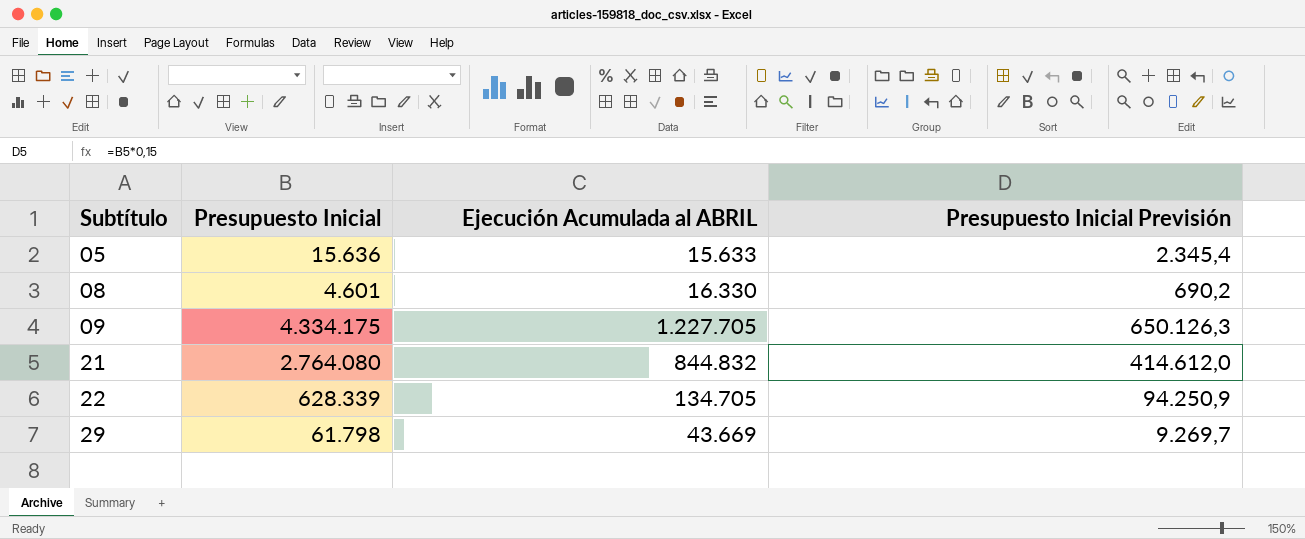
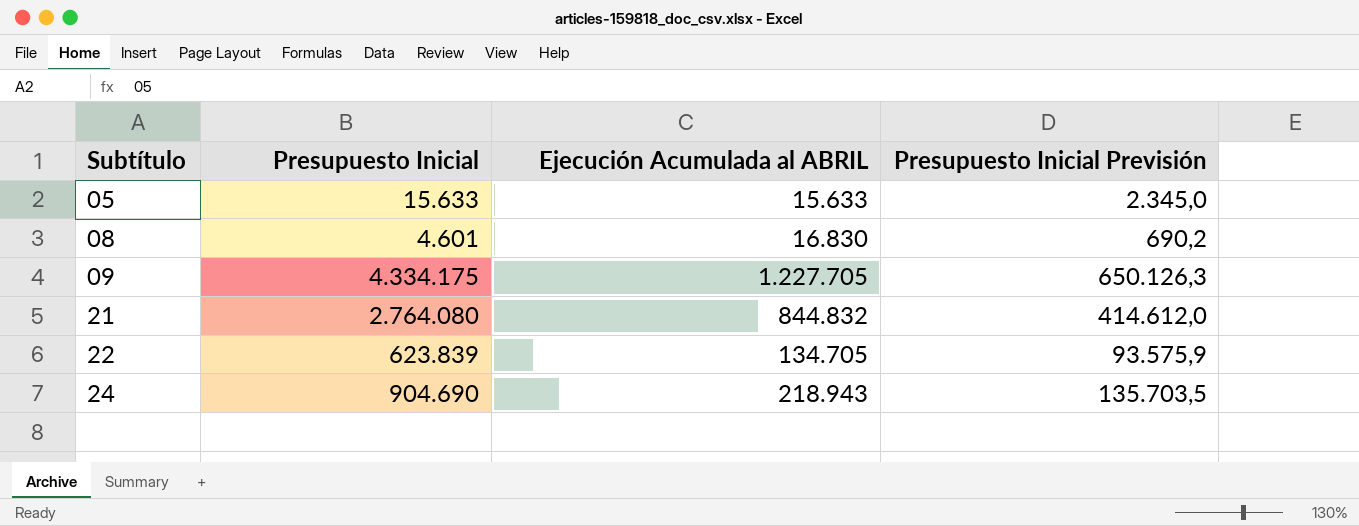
row 29: 61.798 | 43.669 | 9.269,7 -> none
05 | Presupuesto Inicial: 15.636 -> 15.633
05 | Presupuesto Inicial Previsión: 2.345,4 -> 2.345,0
08 | Ejecución Acumulada al ABRIL: 16.330 -> 16.830
22 | Presupuesto Inicial: 628.339 -> 623.839
22 | Presupuesto Inicial Previsión: 94.250,9 -> 93.575,9
row 24: none -> 904.690 | 218.943 | 135.703,5

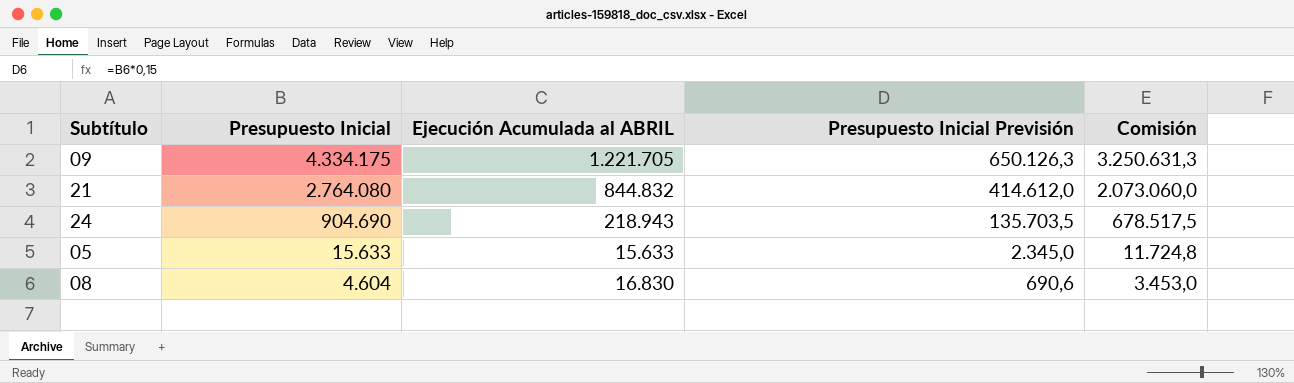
row order: Subtítulo ascending -> Presupuesto Inicial descending
column Comisión | formula: none -> [Presupuesto Inicial] * 0,75
row 22: 623.839 | 134.705 | 93.575,9 -> none
09 | Ejecución Acumulada al ABRIL: 1.227.705 -> 1.221.705
08 | Presupuesto Inicial: 4.601 -> 4.604
08 | Presupuesto Inicial Previsión: 690,2 -> 690,6

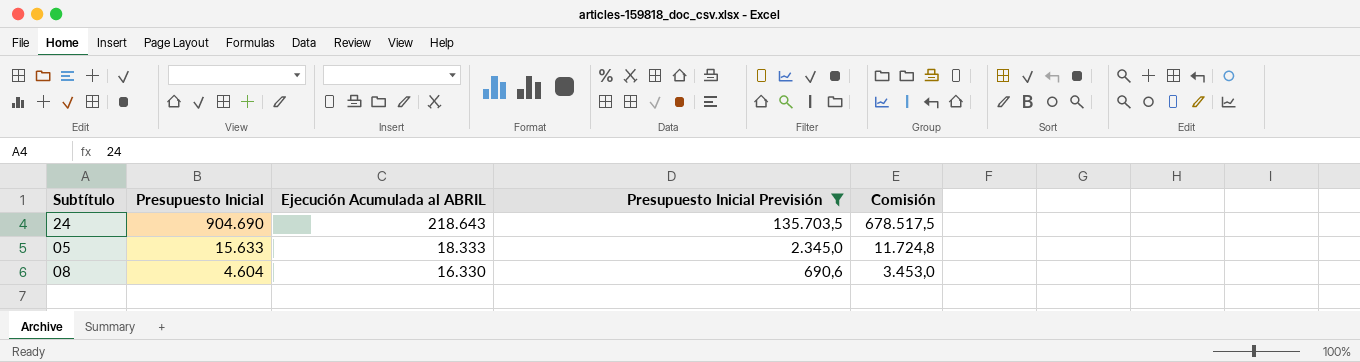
filter: none -> Presupuesto Inicial Previsión <= 135.703,5
24 | Ejecución Acumulada al ABRIL: 218.943 -> 218.643
05 | Ejecución Acumulada al ABRIL: 15.633 -> 18.333
08 | Ejecución Acumulada al ABRIL: 16.830 -> 16.330

